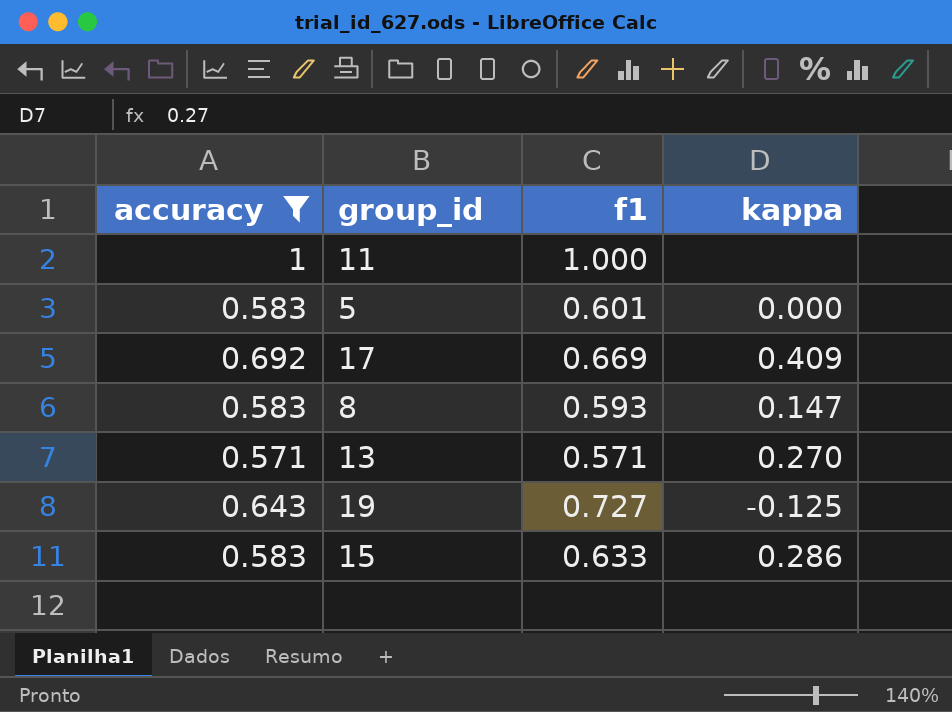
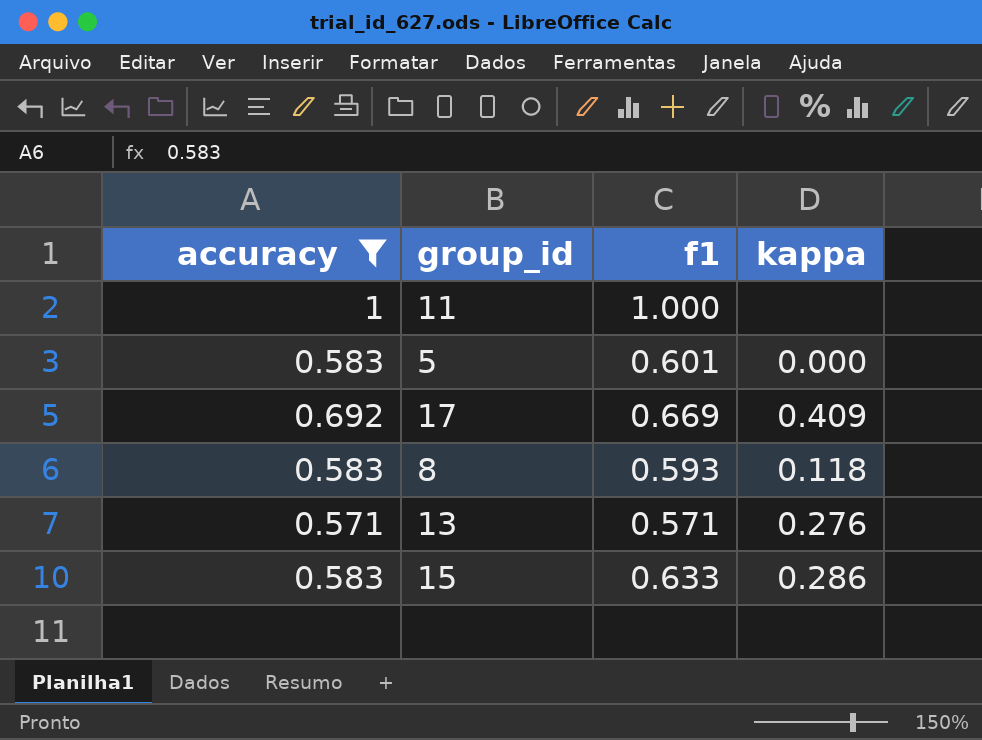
row 19: 0.643 | 0.727 | -0.125 -> none
8 | kappa: 0.147 -> 0.118
13 | kappa: 0.270 -> 0.276

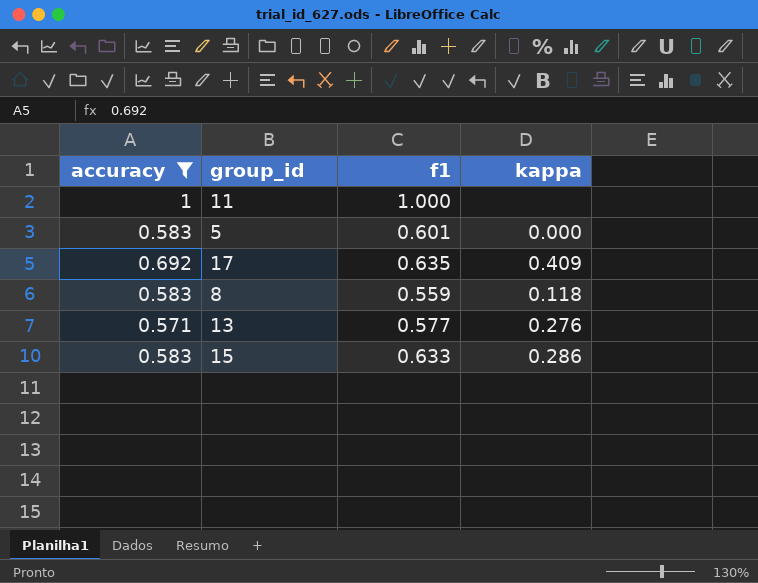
17 | f1: 0.669 -> 0.635
8 | f1: 0.593 -> 0.559
13 | f1: 0.571 -> 0.577

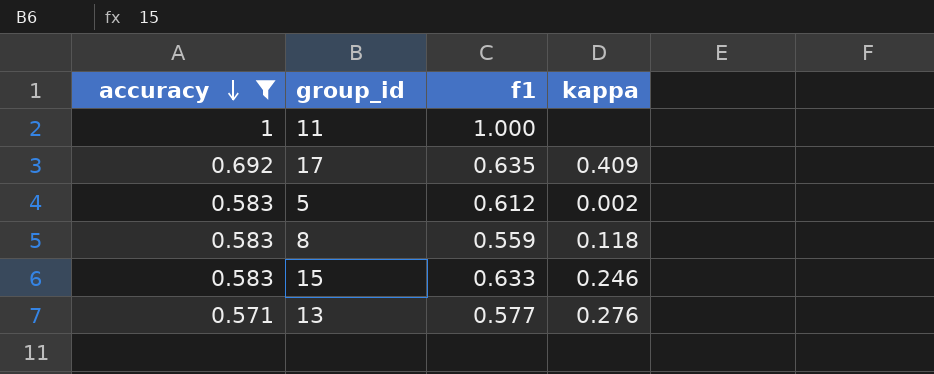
row order: none -> accuracy descending
5 | f1: 0.601 -> 0.612
5 | kappa: 0.000 -> 0.002
15 | kappa: 0.286 -> 0.246

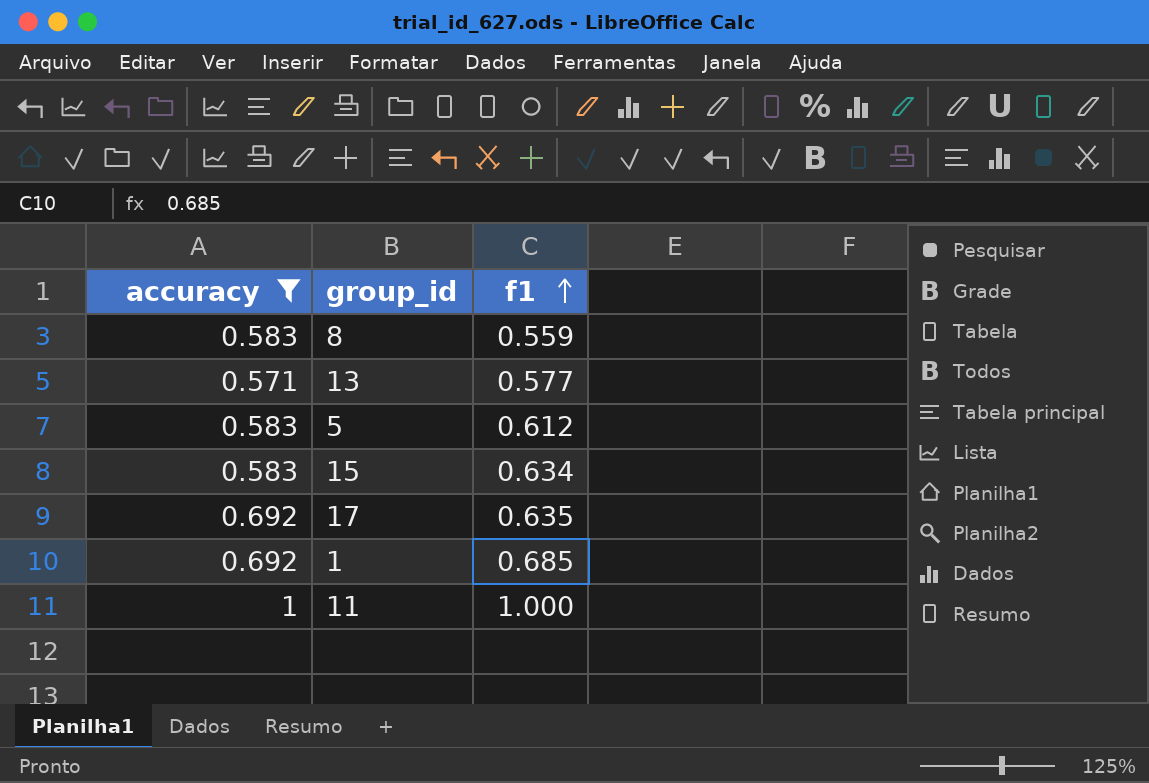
row order: accuracy descending -> f1 ascending
column kappa | position: 4 -> none
15 | f1: 0.633 -> 0.634
row 1: none -> 0.692 | 0.685

